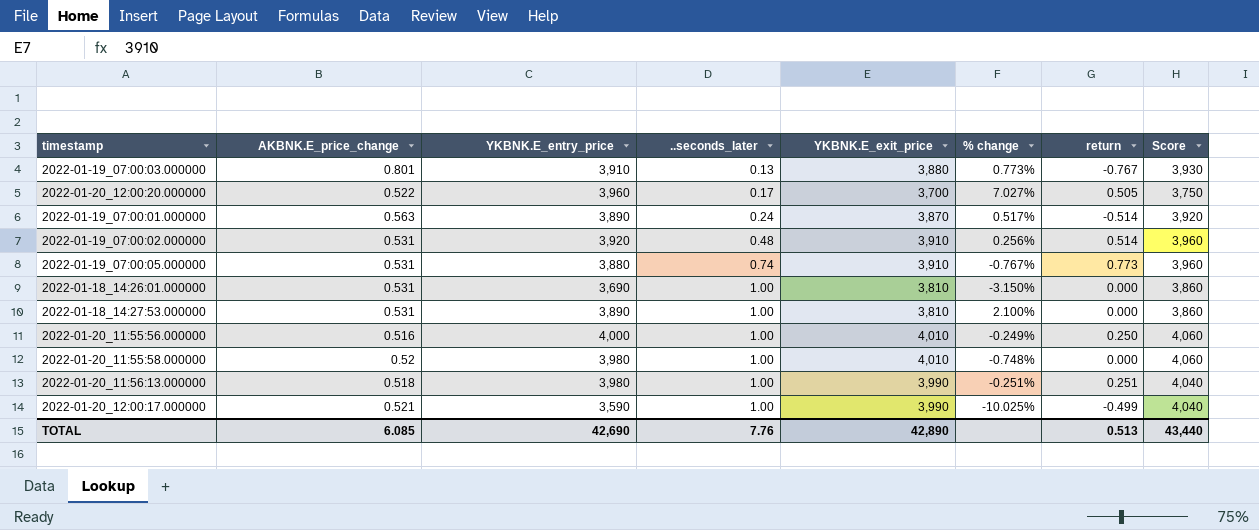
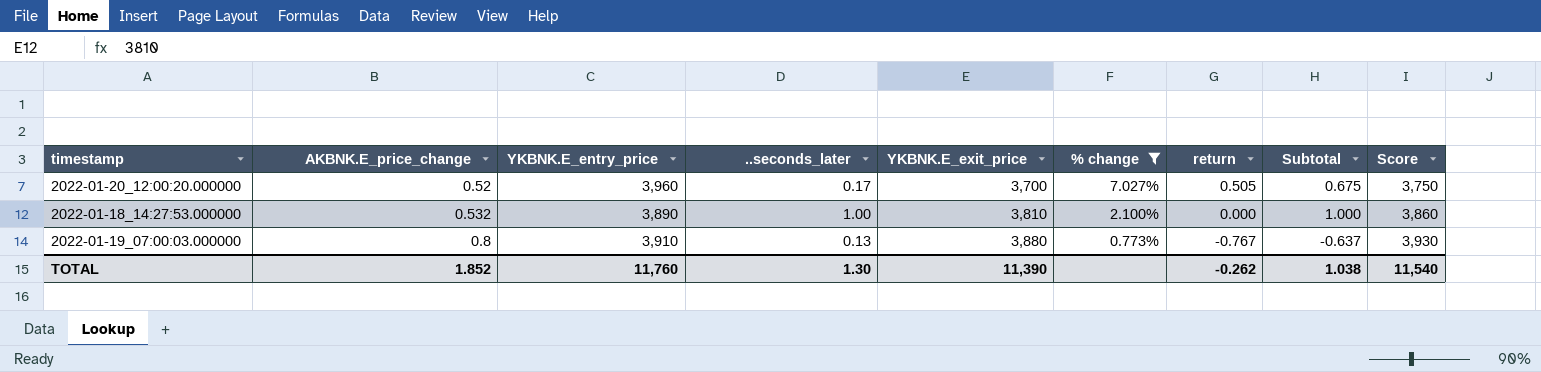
filter: none -> % change >= 0.773%
row order: ..seconds_later ascending -> AKBNK.E_price_change ascending
column Subtotal | formula: none -> [..seconds_later] + [return]
2022-01-20_12:00:20.000000 | AKBNK.E_price_change: 0.522 -> 0.52
2022-01-18_14:27:53.000000 | AKBNK.E_price_change: 0.531 -> 0.532
2022-01-19_07:00:03.000000 | AKBNK.E_price_change: 0.801 -> 0.8
TOTAL | AKBNK.E_price_change: 6.085 -> 1.852
TOTAL | YKBNK.E_entry_price: 42,690 -> 11,760
TOTAL | ..seconds_later: 7.76 -> 1.30
TOTAL | YKBNK.E_exit_price: 42,890 -> 11,390
TOTAL | return: 0.513 -> -0.262
TOTAL | Score: 43,440 -> 11,540

